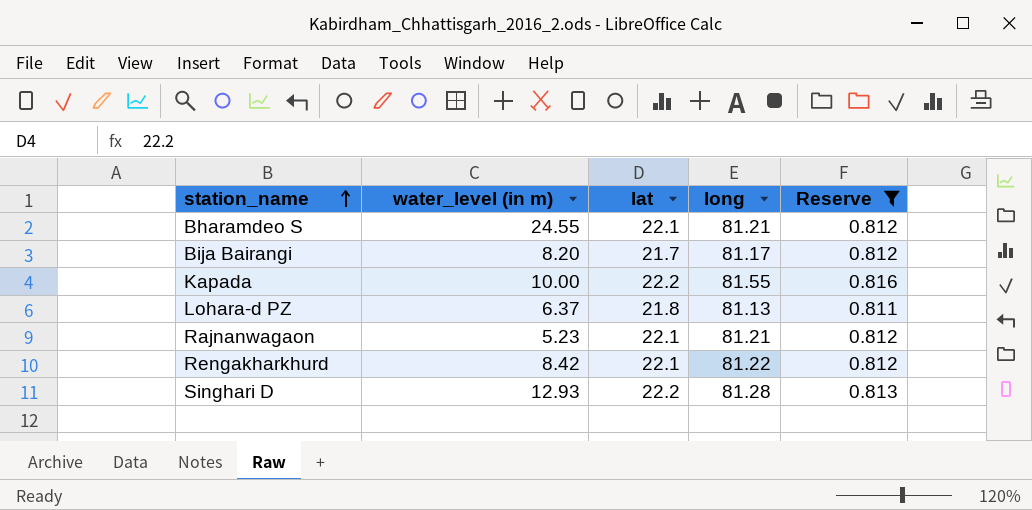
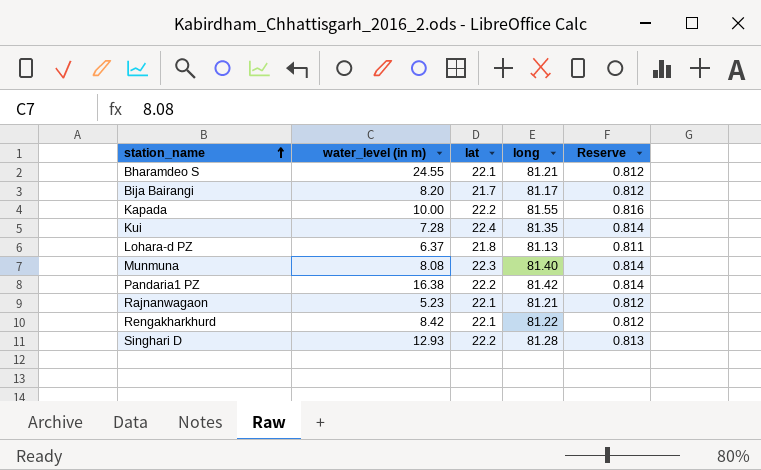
filter: Reserve != 0.814 -> none

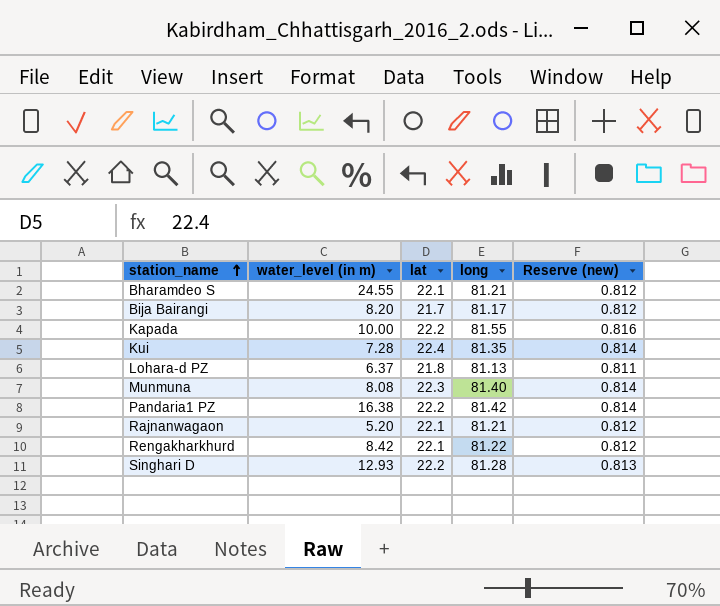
column name: Reserve -> Reserve (new)
Rajnanwagaon | water_level (in m): 5.23 -> 5.20

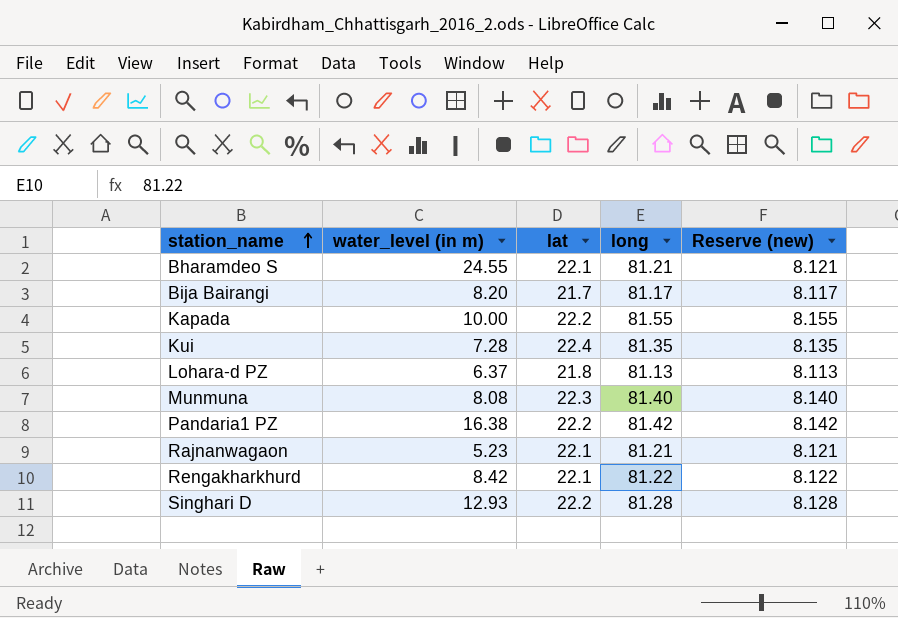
column Reserve (new) | formula: [long] * 0.01 -> [long] * 0.1
Rajnanwagaon | water_level (in m): 5.20 -> 5.23

